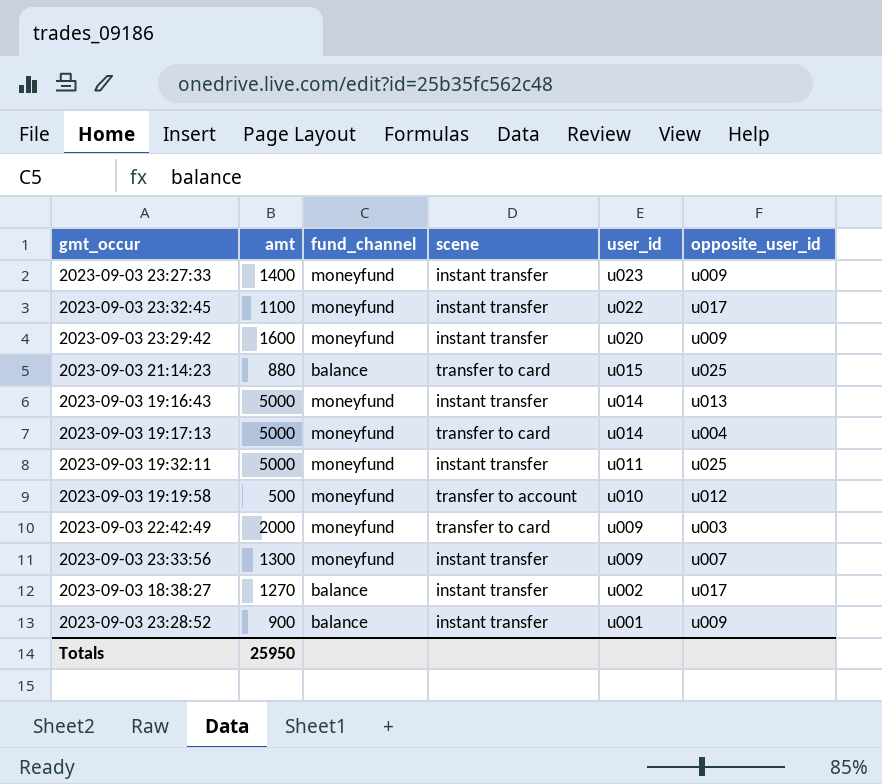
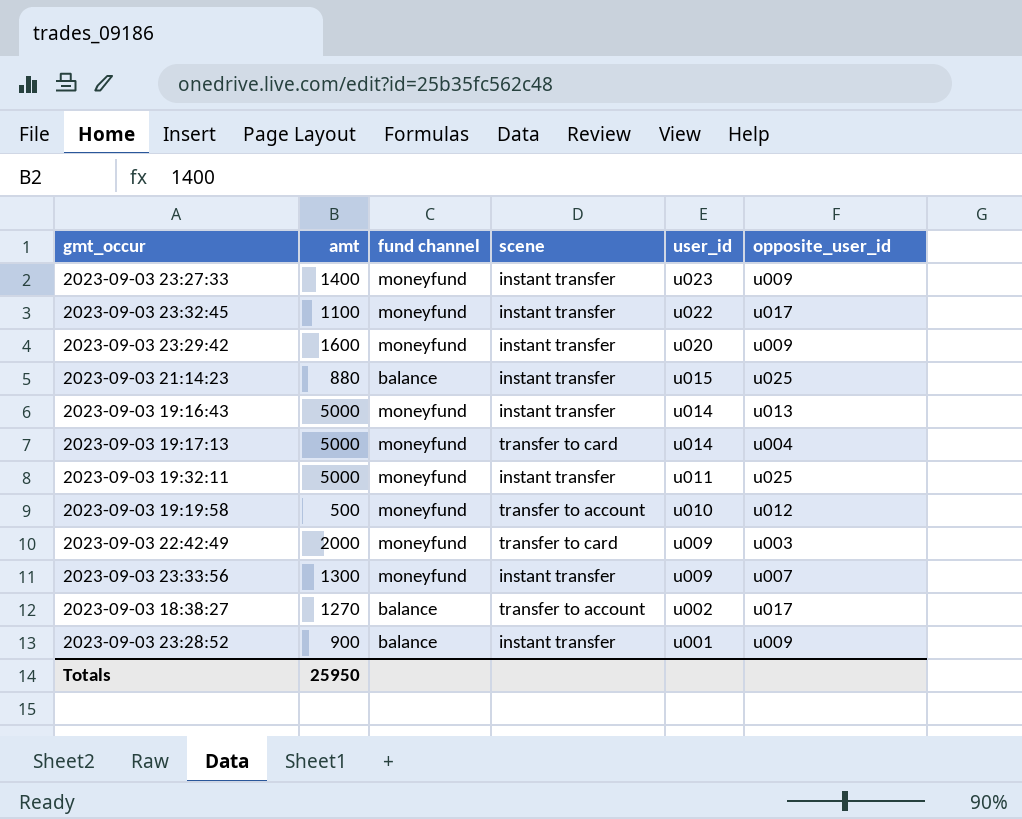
column name: fund_channel -> fund channel
2023-09-03 21:14:23 | scene: transfer to card -> instant transfer
2023-09-03 18:38:27 | scene: instant transfer -> transfer to account

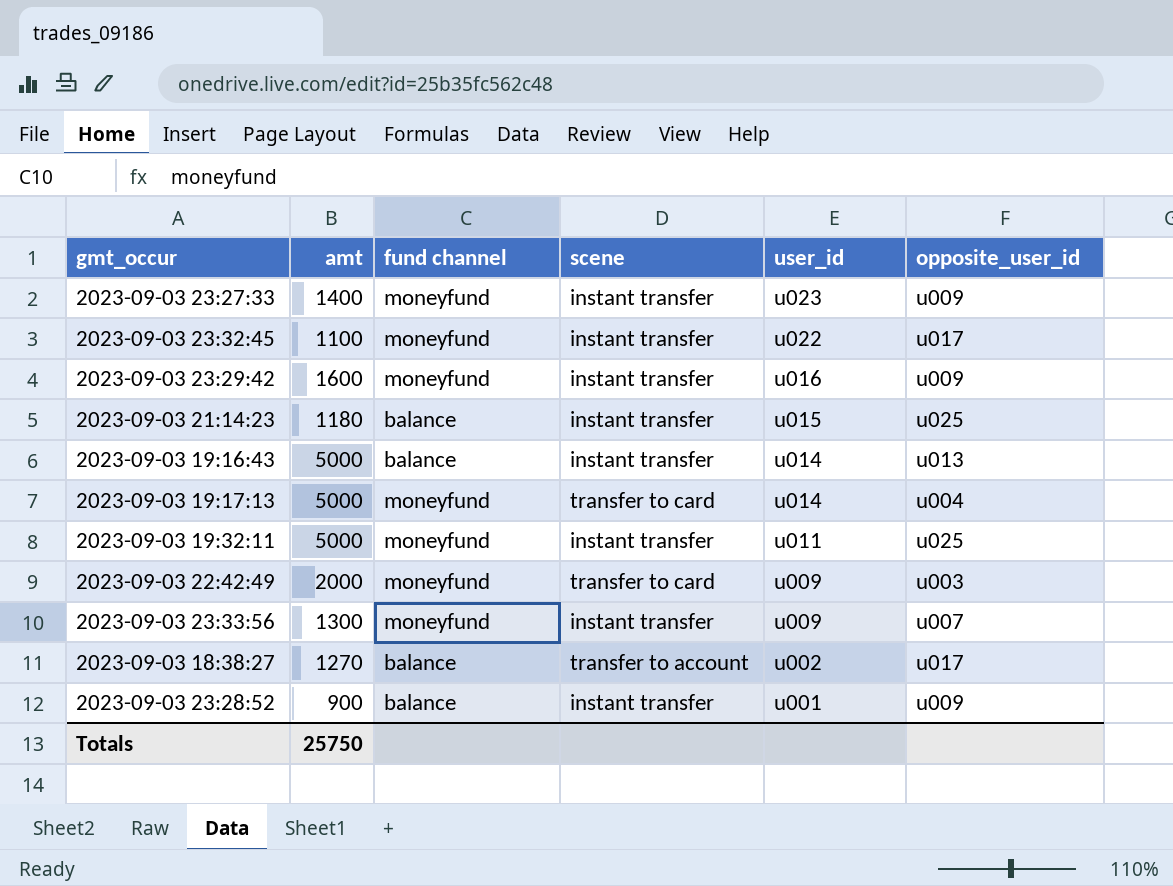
row 2023-09-03 19:19:58: 500 | moneyfund | transfer to account | u010 | u012 -> none
2023-09-03 23:29:42 | user_id: u020 -> u016
2023-09-03 21:14:23 | amt: 880 -> 1180
2023-09-03 19:16:43 | fund channel: moneyfund -> balance
Totals | amt: 25950 -> 25750

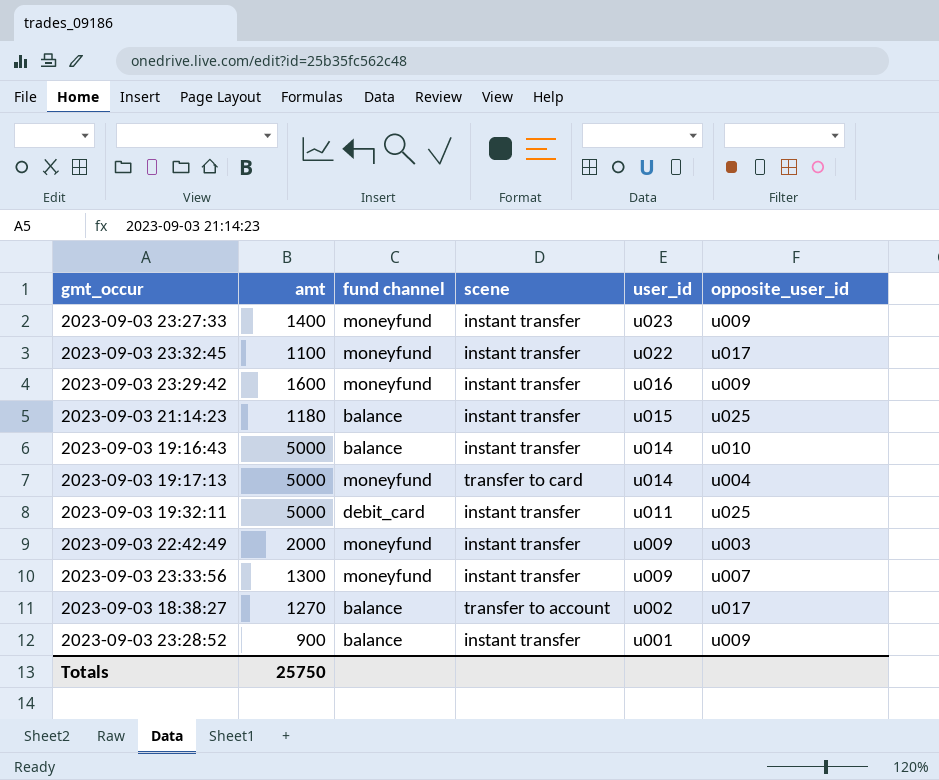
2023-09-03 19:16:43 | opposite_user_id: u013 -> u010
2023-09-03 19:32:11 | fund channel: moneyfund -> debit_card
2023-09-03 22:42:49 | scene: transfer to card -> instant transfer

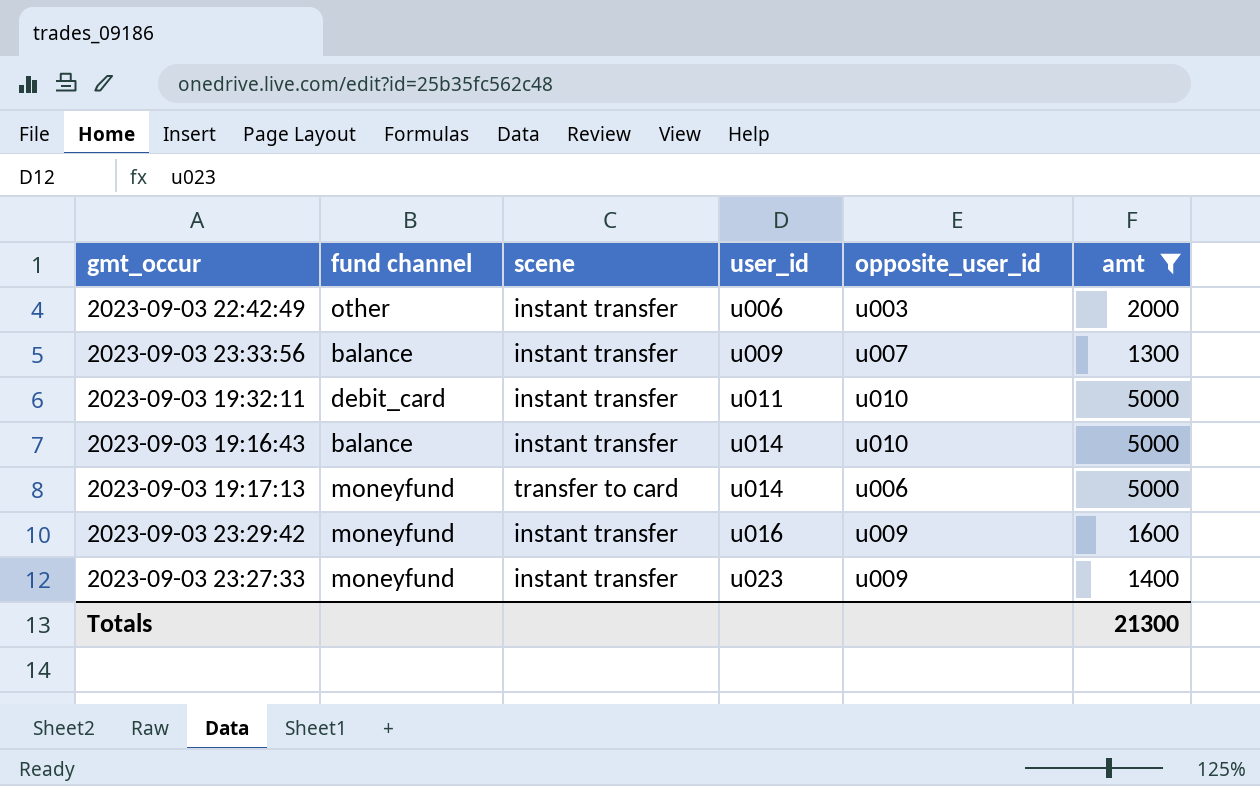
filter: none -> amt >= 1300
row order: user_id descending -> user_id ascending
column amt | position: 2 -> 6
2023-09-03 22:42:49 | fund channel: moneyfund -> other
2023-09-03 22:42:49 | user_id: u009 -> u006
2023-09-03 23:33:56 | fund channel: moneyfund -> balance
2023-09-03 19:32:11 | opposite_user_id: u025 -> u010
2023-09-03 19:17:13 | opposite_user_id: u004 -> u006
Totals | amt: 25750 -> 21300

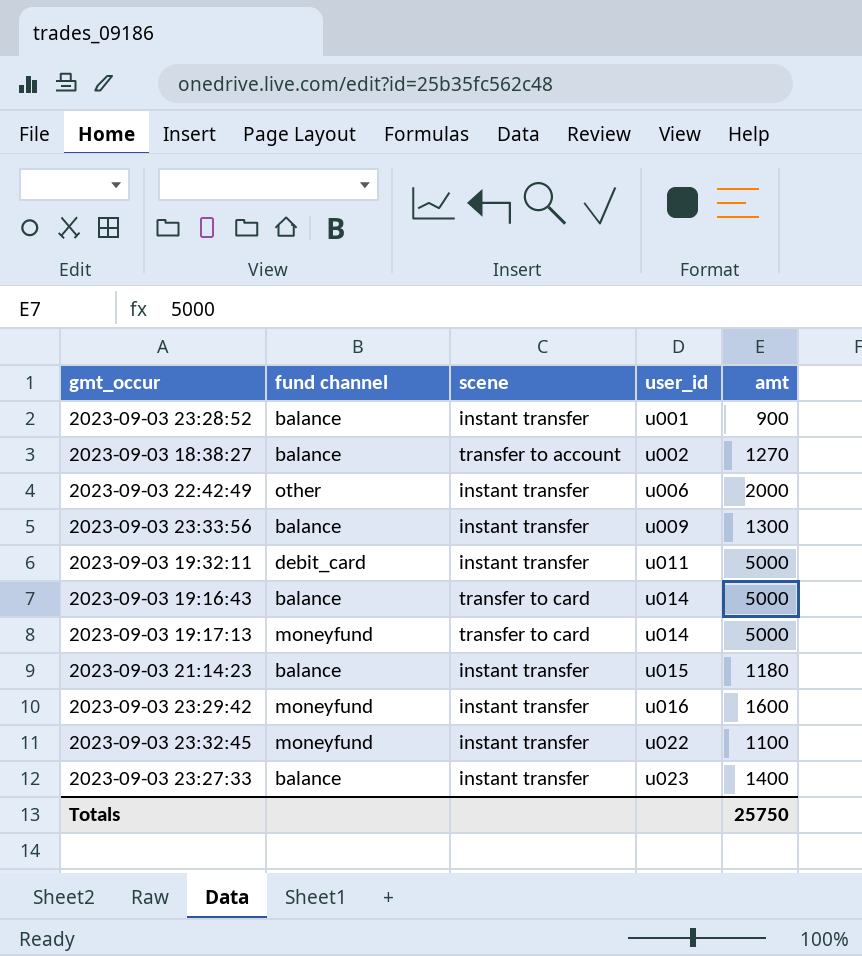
filter: amt >= 1300 -> none
column opposite_user_id | position: 5 -> none
2023-09-03 19:16:43 | scene: instant transfer -> transfer to card
2023-09-03 23:27:33 | fund channel: moneyfund -> balance
Totals | amt: 21300 -> 25750

